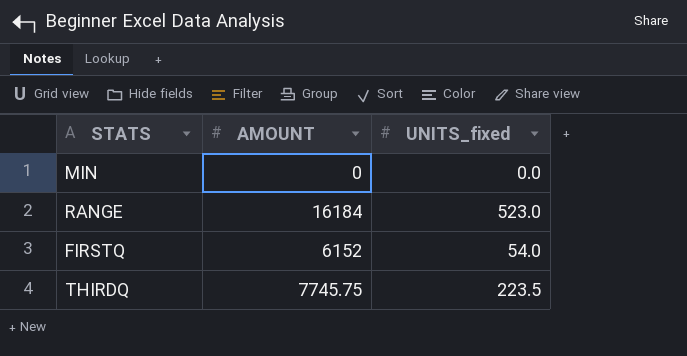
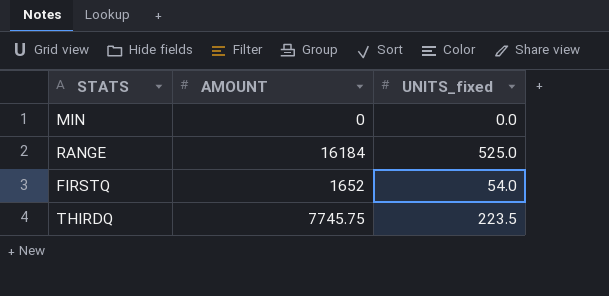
RANGE | UNITS_fixed: 523.0 -> 525.0
FIRSTQ | AMOUNT: 6152 -> 1652

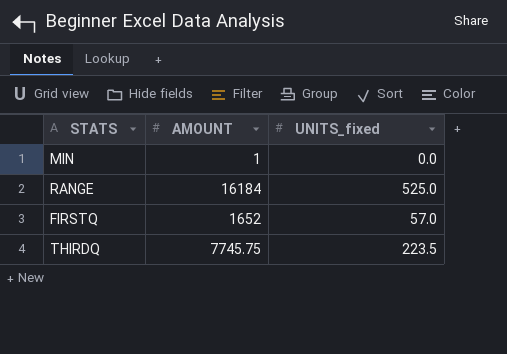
MIN | AMOUNT: 0 -> 1
FIRSTQ | UNITS_fixed: 54.0 -> 57.0

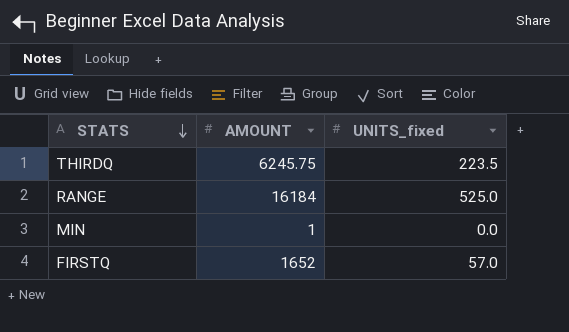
row order: none -> STATS descending
THIRDQ | AMOUNT: 7745.75 -> 6245.75

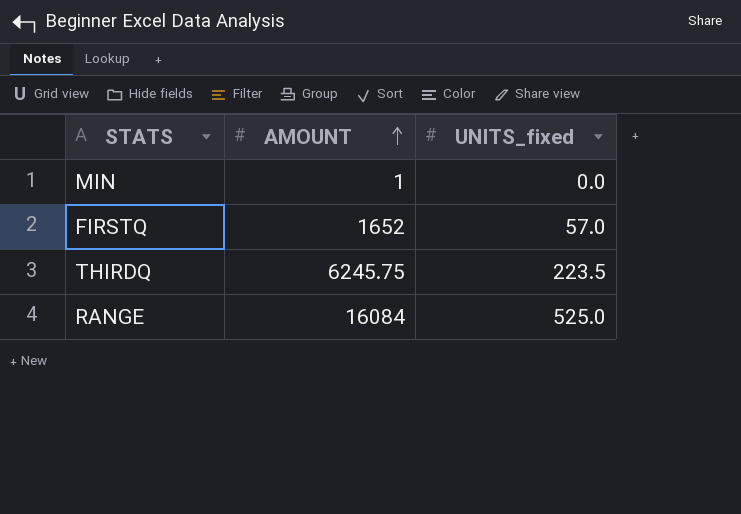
row order: STATS descending -> AMOUNT ascending
RANGE | AMOUNT: 16184 -> 16084

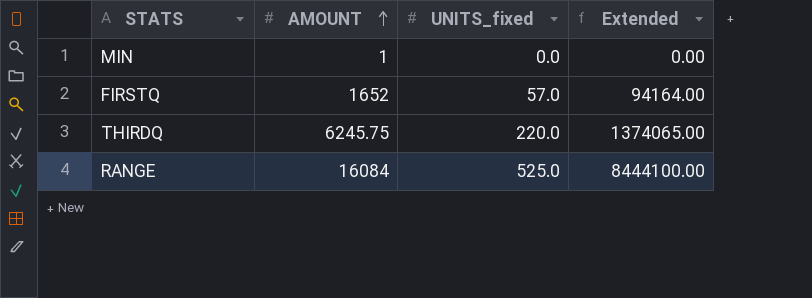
column Extended | formula: none -> [AMOUNT] * [UNITS_fixed]
THIRDQ | UNITS_fixed: 223.5 -> 220.0

